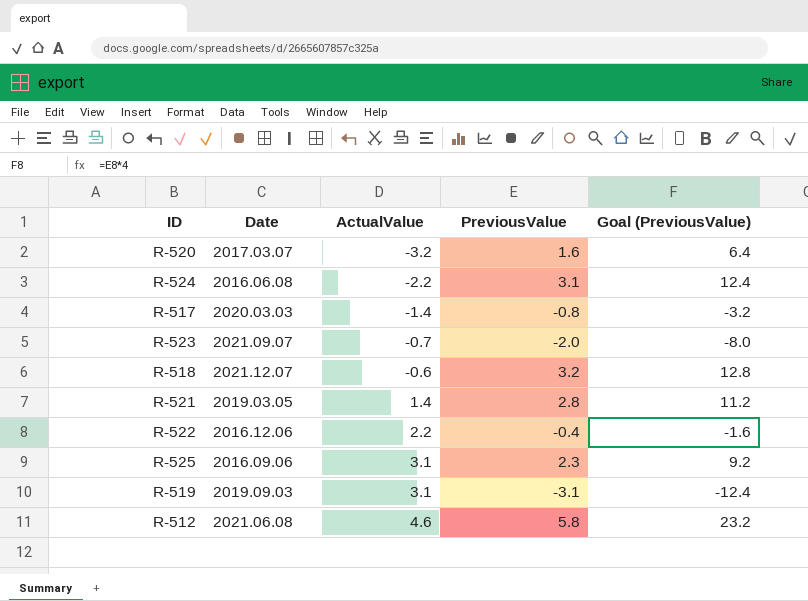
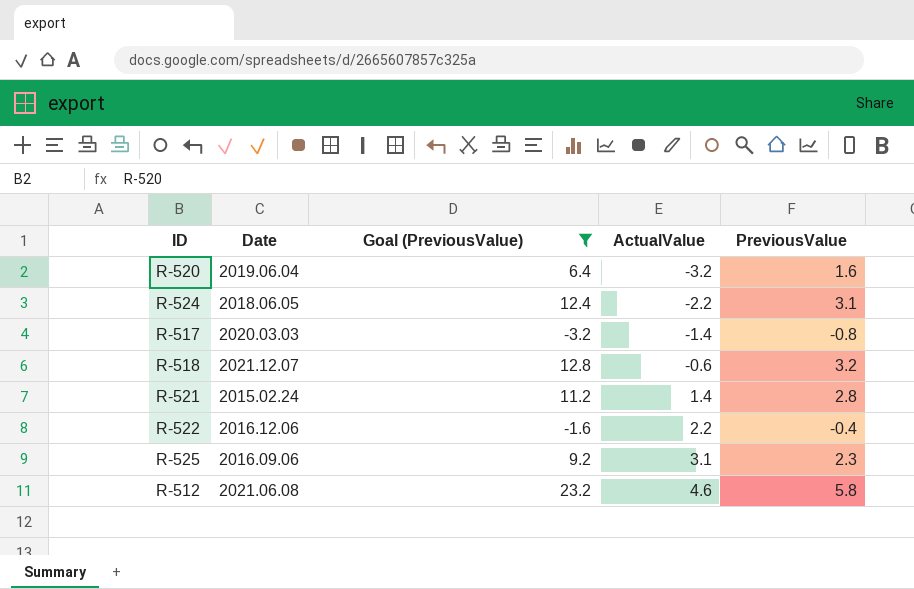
filter: none -> Goal (PreviousValue) >= -3.2
column Goal (PreviousValue) | position: 5 -> 3
R-520 | Date: 2017.03.07 -> 2019.06.04
R-524 | Date: 2016.06.08 -> 2018.06.05
R-521 | Date: 2019.03.05 -> 2015.02.24

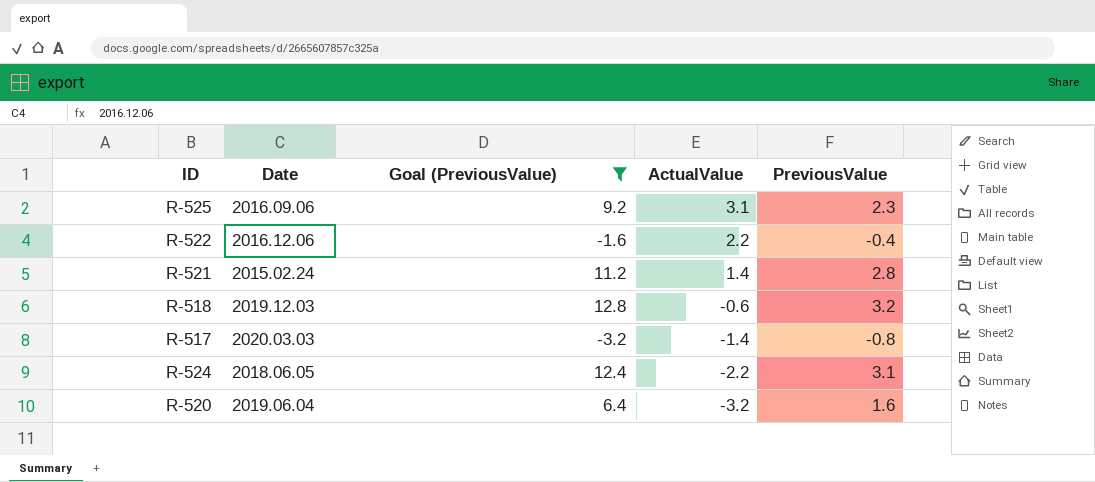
row order: ActualValue ascending -> ActualValue descending
row R-512: 2021.06.08 | 23.2 | 4.6 | 5.8 -> none
R-518 | Date: 2021.12.07 -> 2019.12.03

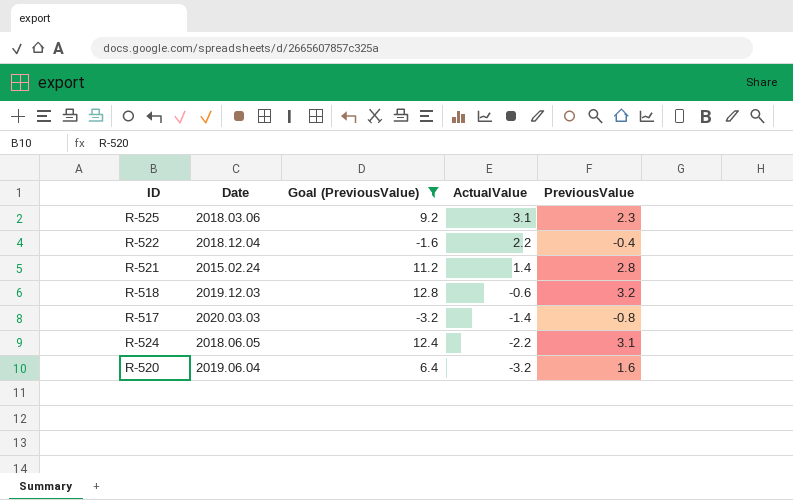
R-525 | Date: 2016.09.06 -> 2018.03.06
R-522 | Date: 2016.12.06 -> 2018.12.04

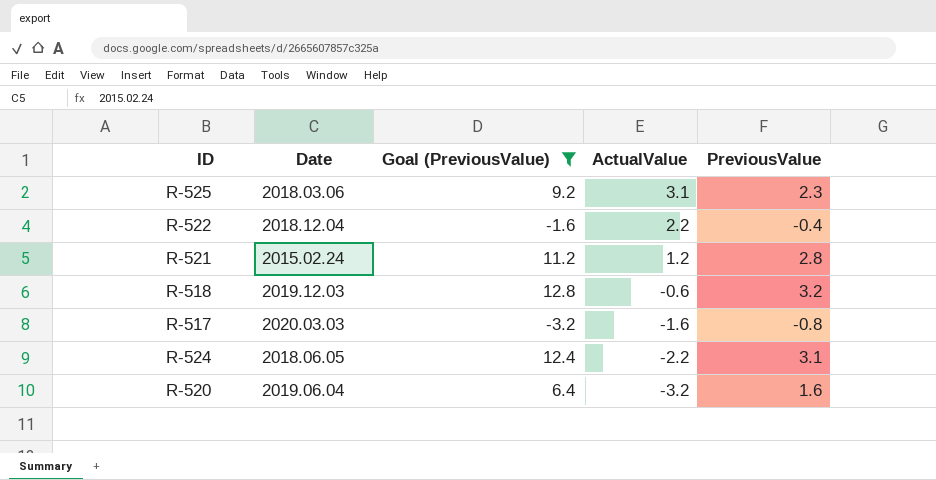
R-521 | ActualValue: 1.4 -> 1.2
R-517 | ActualValue: -1.4 -> -1.6

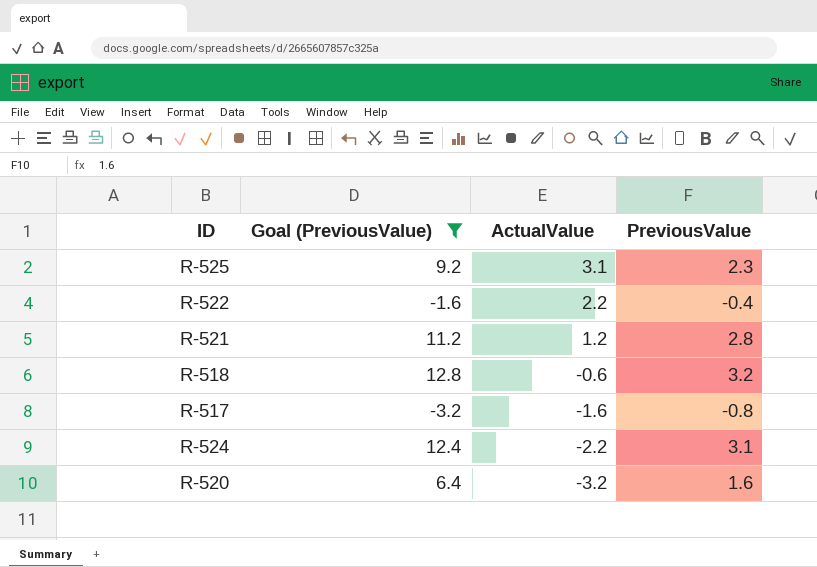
column Date | position: 2 -> none

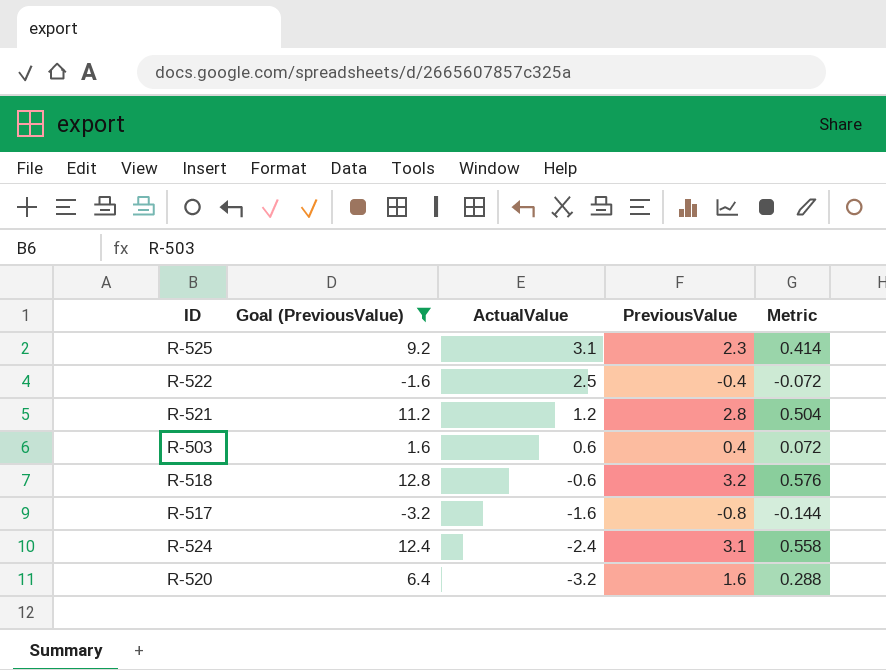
column Metric | formula: none -> [PreviousValue] * 0.18
R-522 | ActualValue: 2.2 -> 2.5
row R-503: none -> 1.6 | 0.6 | 0.4 | 0.072
R-524 | ActualValue: -2.2 -> -2.4

